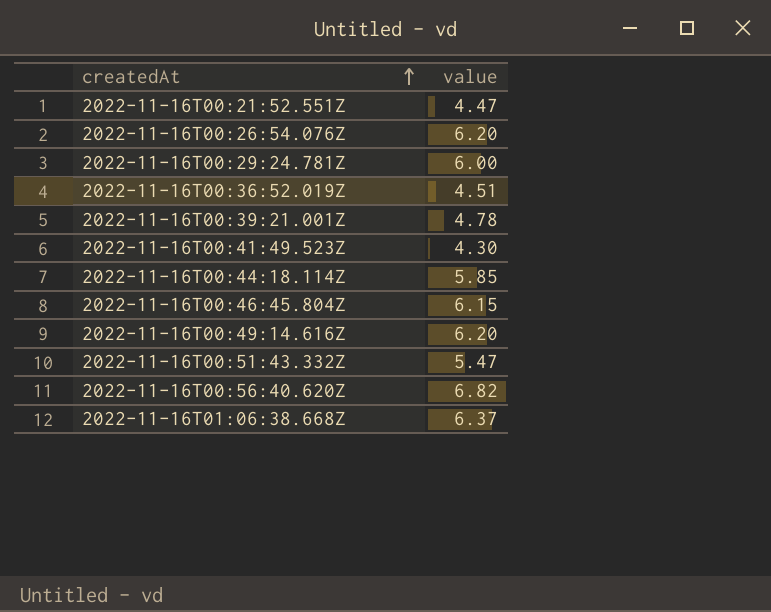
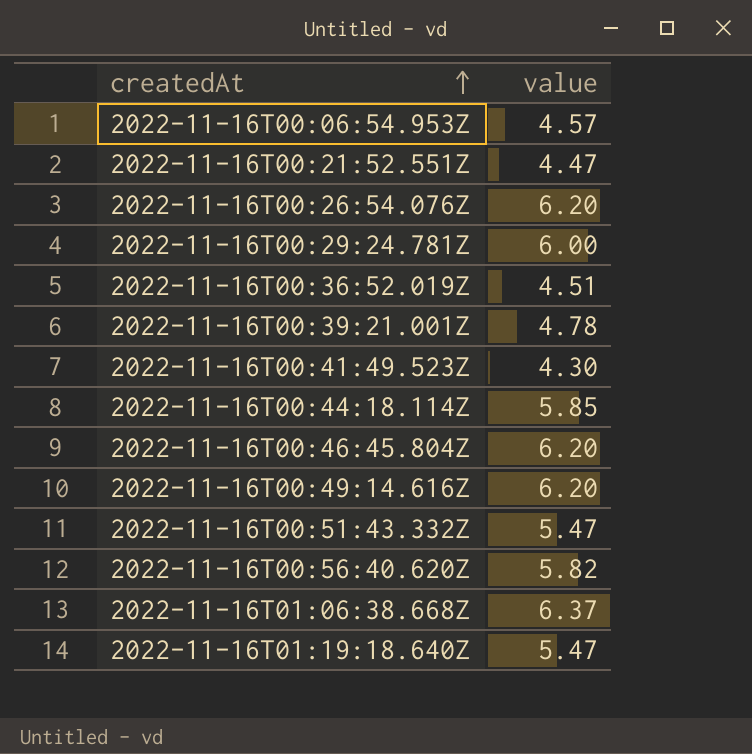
row 2022-11-16T00:06:54.953Z: none -> 4.57
2022-11-16T00:46:45.804Z | value: 6.15 -> 6.20
2022-11-16T00:56:40.620Z | value: 6.82 -> 5.82
row 2022-11-16T01:19:18.640Z: none -> 5.47

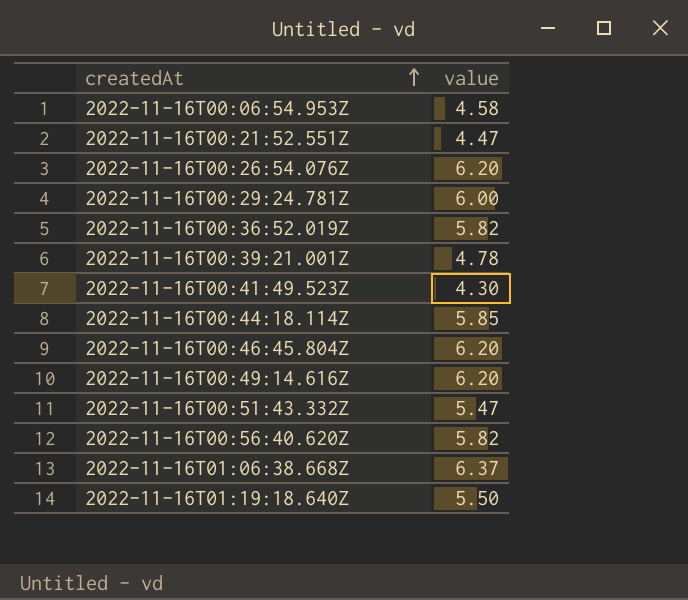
2022-11-16T00:06:54.953Z | value: 4.57 -> 4.58
2022-11-16T00:36:52.019Z | value: 4.51 -> 5.82
2022-11-16T01:19:18.640Z | value: 5.47 -> 5.50

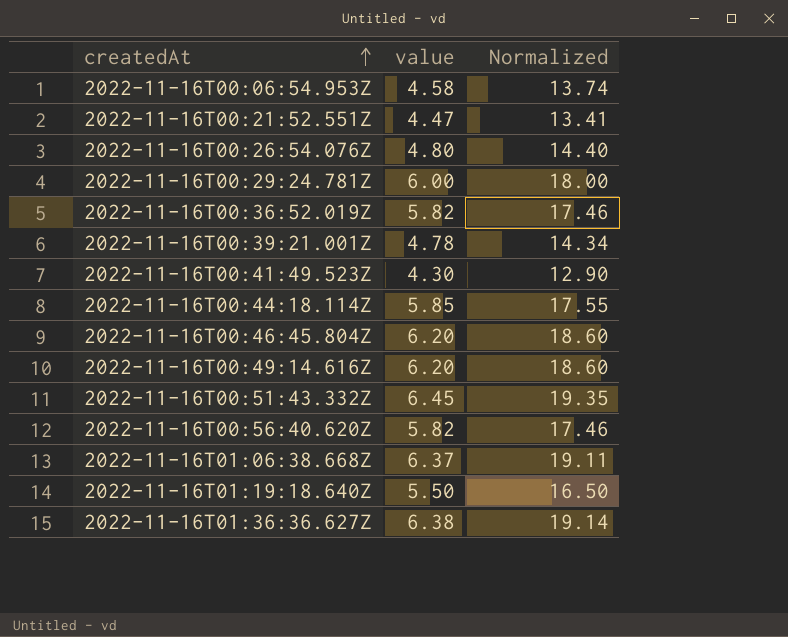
column Normalized | formula: none -> [value] * 3
2022-11-16T00:26:54.076Z | value: 6.20 -> 4.80
2022-11-16T00:51:43.332Z | value: 5.47 -> 6.45
row 2022-11-16T01:36:36.627Z: none -> 6.38 | 19.14

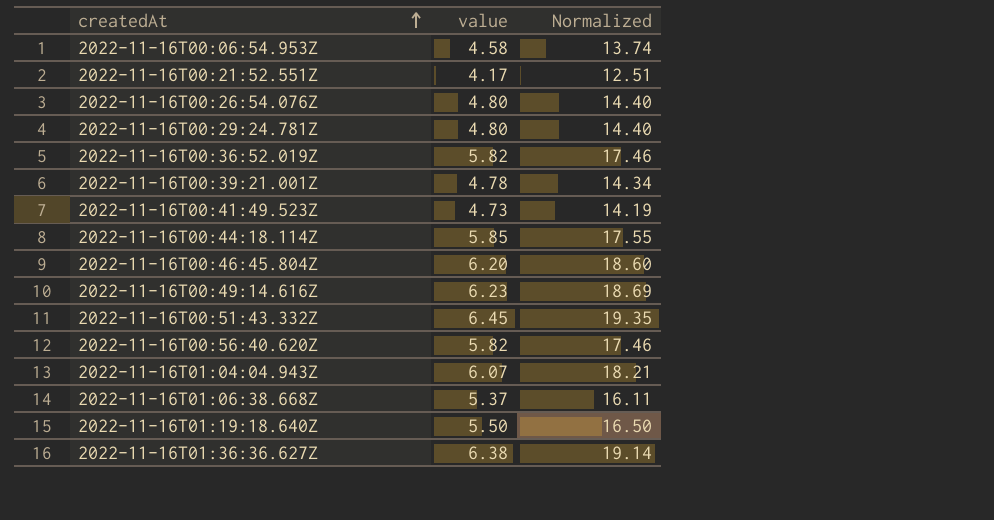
2022-11-16T00:21:52.551Z | value: 4.47 -> 4.17
2022-11-16T00:21:52.551Z | Normalized: 13.41 -> 12.51
2022-11-16T00:29:24.781Z | value: 6.00 -> 4.80
2022-11-16T00:29:24.781Z | Normalized: 18.00 -> 14.40
2022-11-16T00:41:49.523Z | value: 4.30 -> 4.73
2022-11-16T00:41:49.523Z | Normalized: 12.90 -> 14.19
2022-11-16T00:49:14.616Z | value: 6.20 -> 6.23
2022-11-16T00:49:14.616Z | Normalized: 18.60 -> 18.69
row 2022-11-16T01:04:04.943Z: none -> 6.07 | 18.21
2022-11-16T01:06:38.668Z | value: 6.37 -> 5.37
2022-11-16T01:06:38.668Z | Normalized: 19.11 -> 16.11

